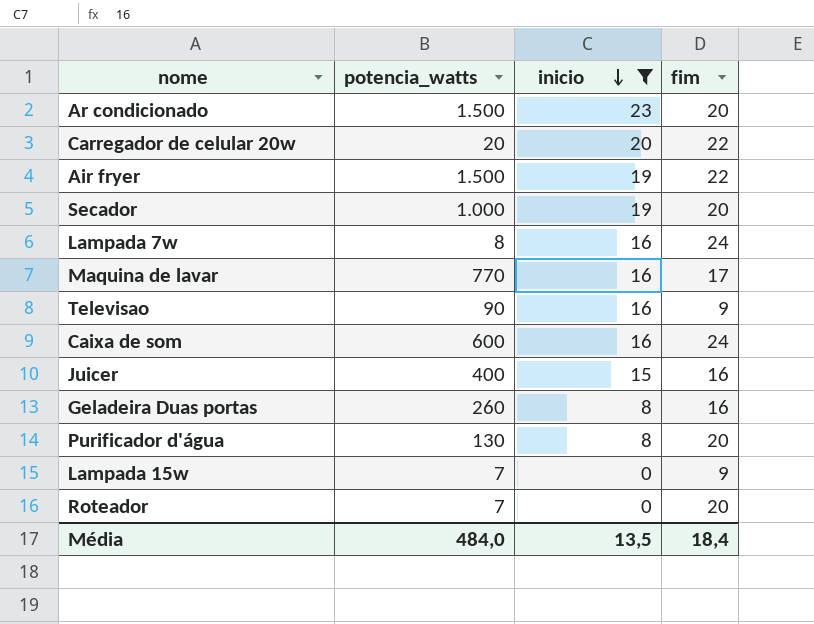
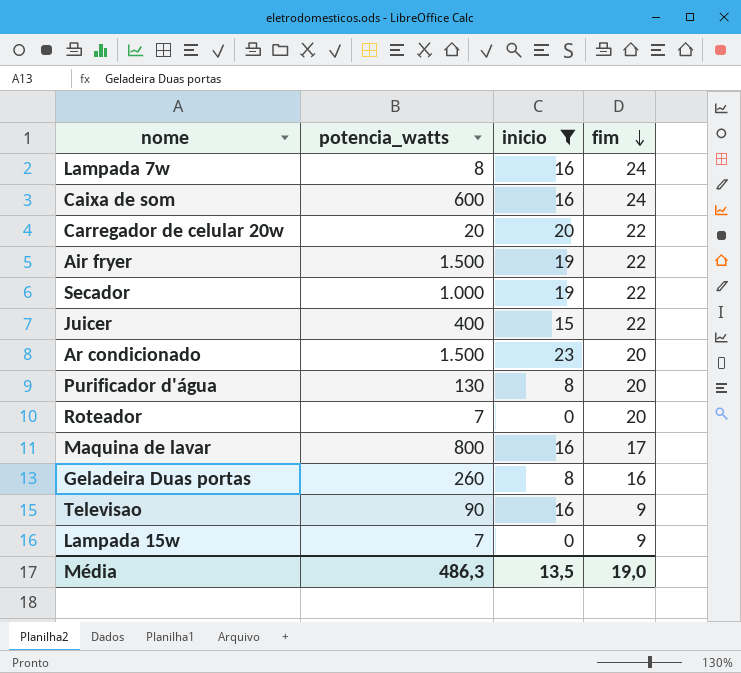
row order: inicio descending -> fim descending
Secador | fim: 20 -> 22
Juicer | fim: 16 -> 22
Maquina de lavar | potencia_watts: 770 -> 800
Média | potencia_watts: 484,0 -> 486,3
Média | fim: 18,4 -> 19,0

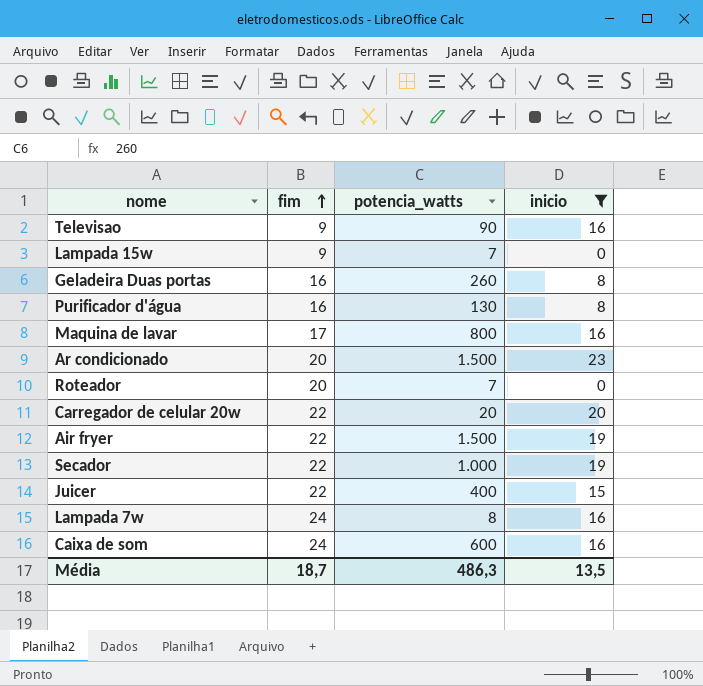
row order: fim descending -> fim ascending
column fim | position: 4 -> 2
Purificador d'água | fim: 20 -> 16
Média | fim: 19,0 -> 18,7

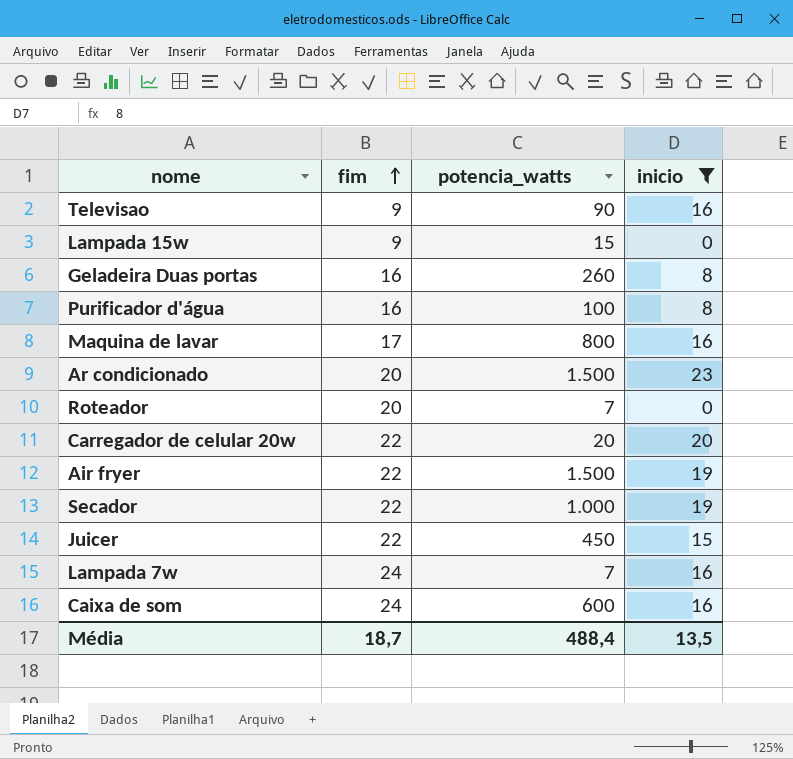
Lampada 15w | potencia_watts: 7 -> 15
Purificador d'água | potencia_watts: 130 -> 100
Juicer | potencia_watts: 400 -> 450
Lampada 7w | potencia_watts: 8 -> 7
Média | potencia_watts: 486,3 -> 488,4

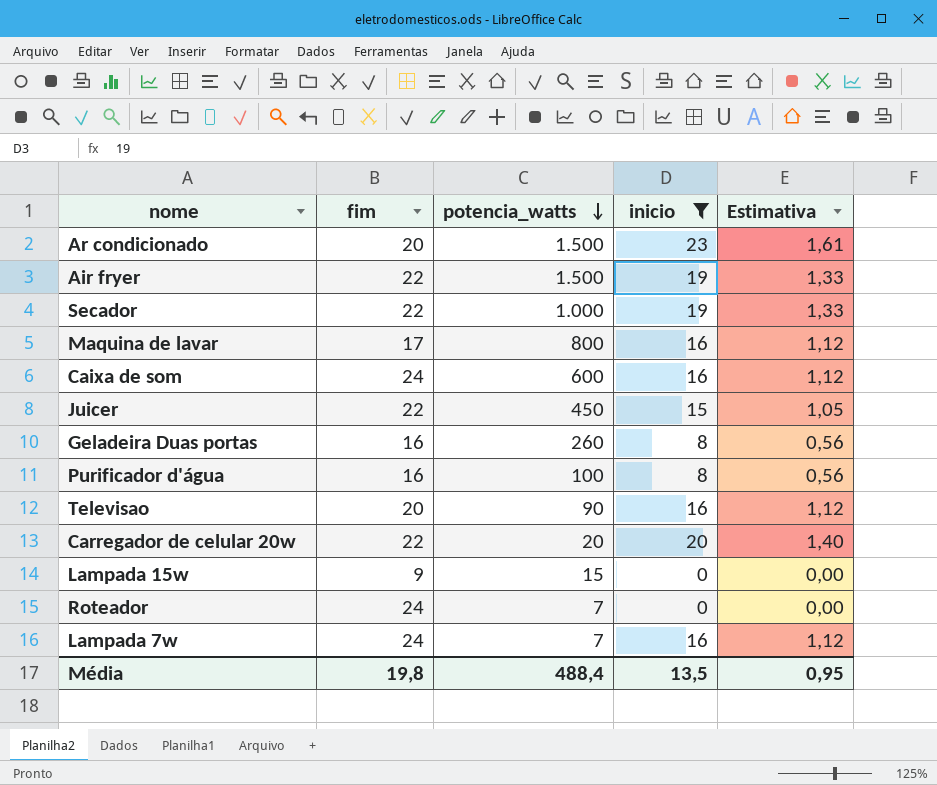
row order: fim ascending -> potencia_watts descending
column Estimativa | formula: none -> [inicio] * 0,07
Televisao | fim: 9 -> 20
Roteador | fim: 20 -> 24
Média | fim: 18,7 -> 19,8

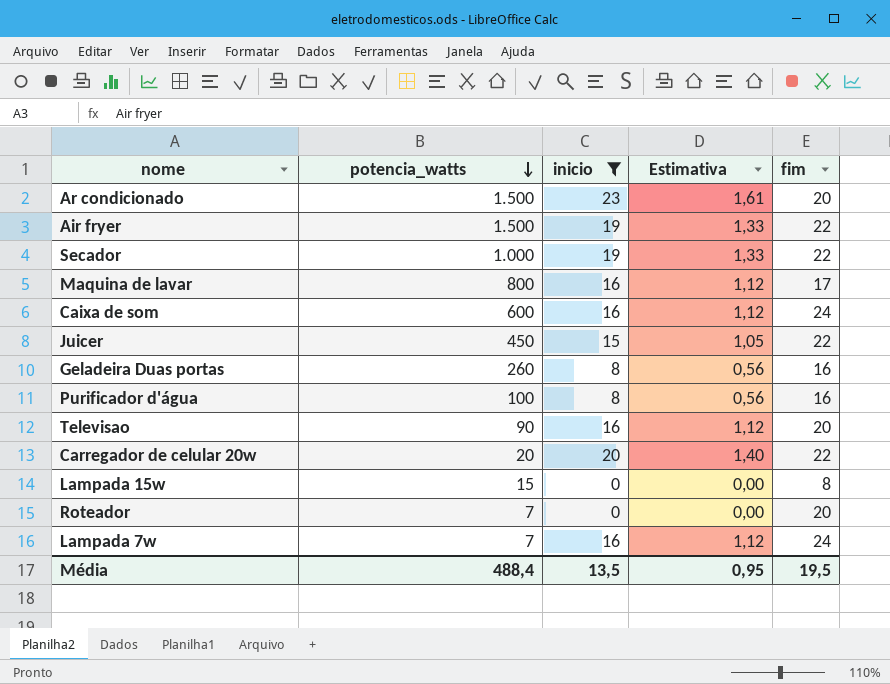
column fim | position: 2 -> 5
Lampada 15w | fim: 9 -> 8
Roteador | fim: 24 -> 20
Média | fim: 19,8 -> 19,5

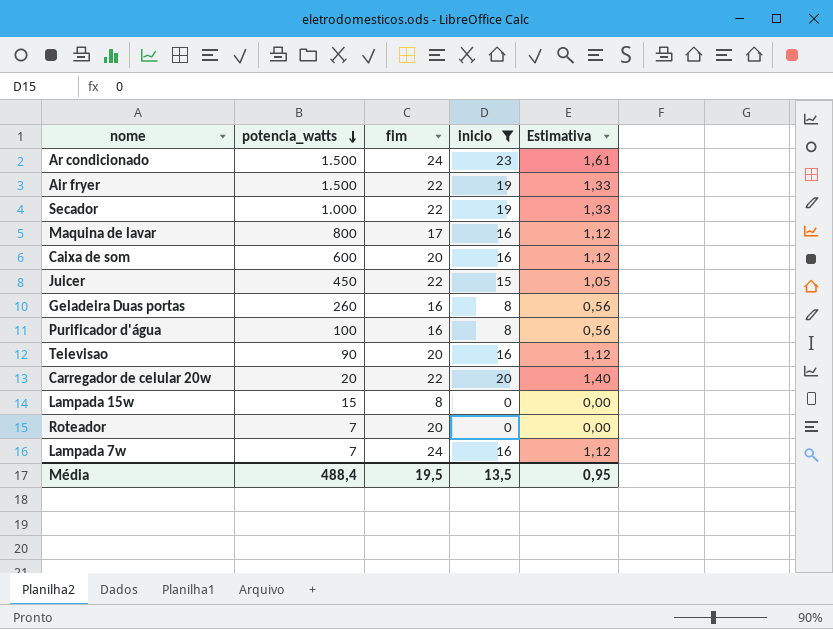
column fim | position: 5 -> 3
Ar condicionado | fim: 20 -> 24
Caixa de som | fim: 24 -> 20

